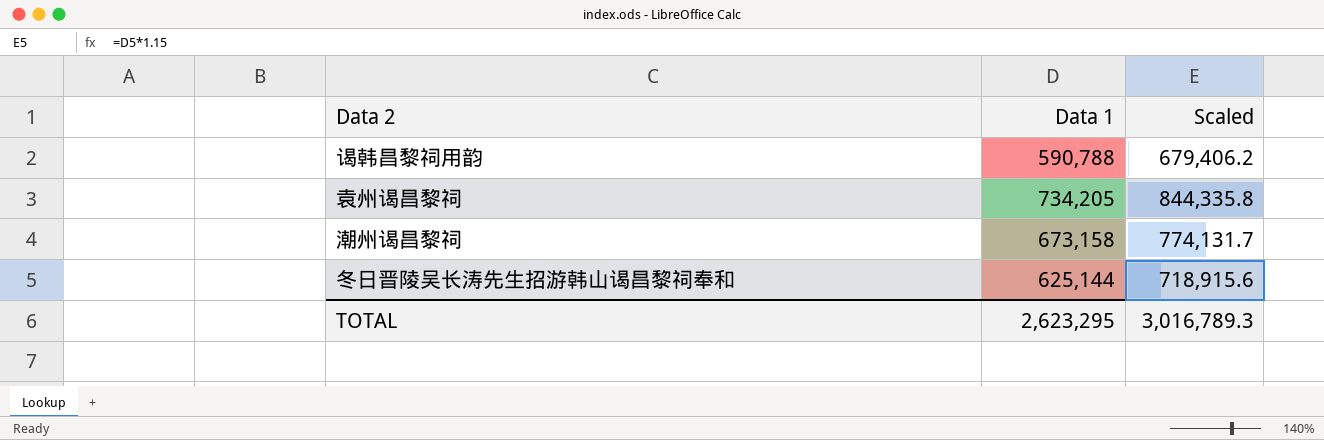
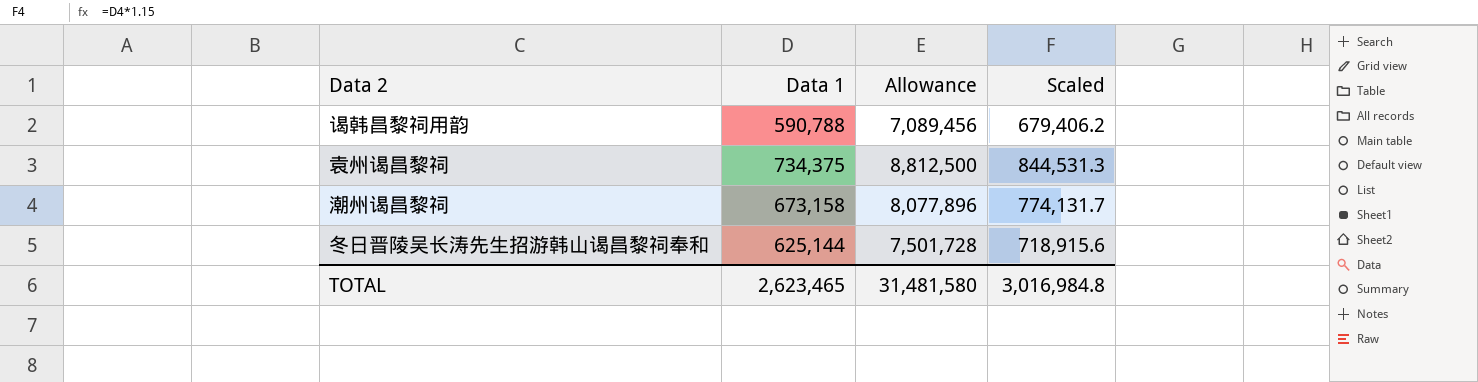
column Allowance | formula: none -> [Data 1] * 12
袁州谒昌黎祠 | Data 1: 734,205 -> 734,375
袁州谒昌黎祠 | Scaled: 844,335.8 -> 844,531.3
TOTAL | Data 1: 2,623,295 -> 2,623,465
TOTAL | Scaled: 3,016,789.3 -> 3,016,984.8

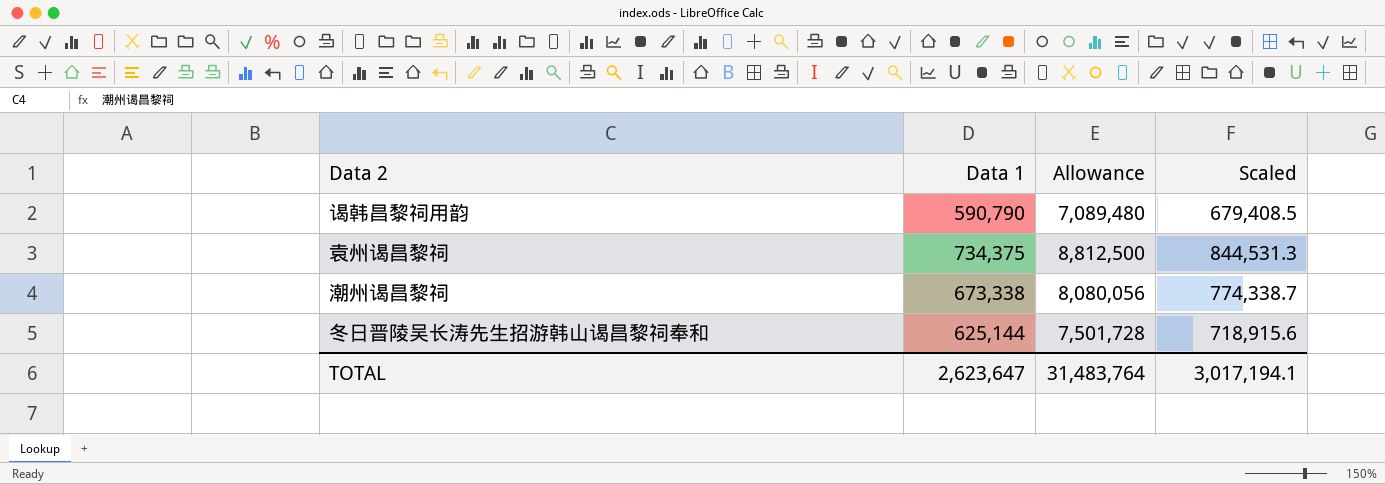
谒韩昌黎祠用韵 | Data 1: 590,788 -> 590,790
谒韩昌黎祠用韵 | Allowance: 7,089,456 -> 7,089,480
谒韩昌黎祠用韵 | Scaled: 679,406.2 -> 679,408.5
潮州谒昌黎祠 | Data 1: 673,158 -> 673,338
潮州谒昌黎祠 | Allowance: 8,077,896 -> 8,080,056
潮州谒昌黎祠 | Scaled: 774,131.7 -> 774,338.7
TOTAL | Data 1: 2,623,465 -> 2,623,647
TOTAL | Allowance: 31,481,580 -> 31,483,764
TOTAL | Scaled: 3,016,984.8 -> 3,017,194.1

